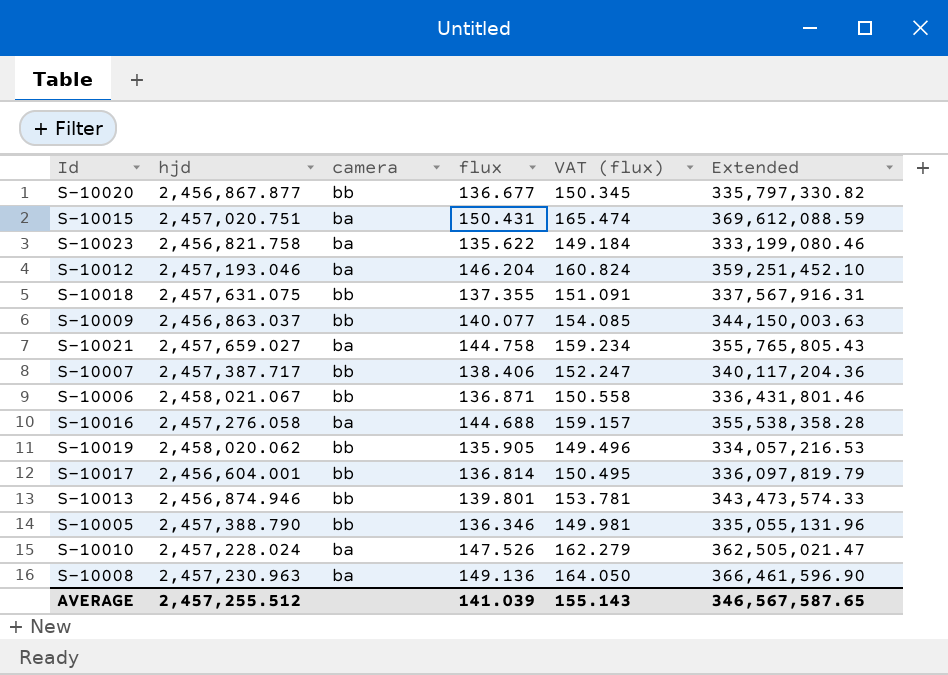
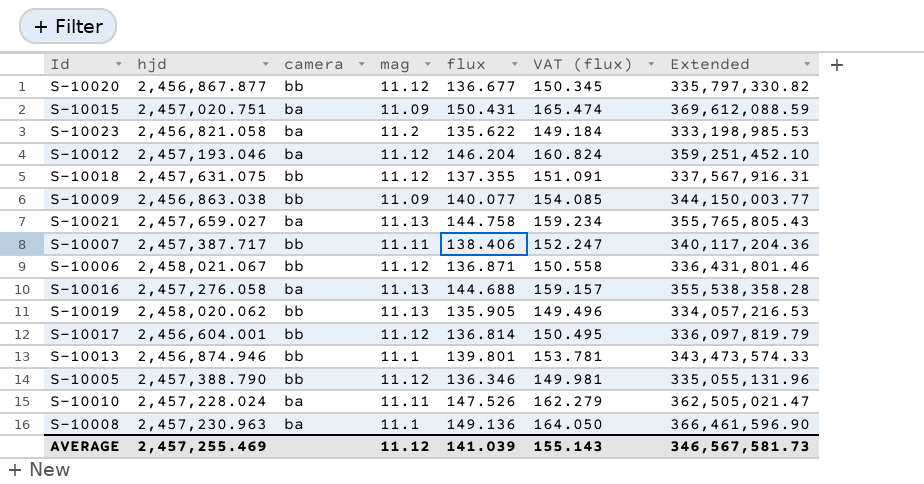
column mag | position: none -> 4
S-10023 | hjd: 2,456,821.758 -> 2,456,821.058
S-10023 | Extended: 333,199,080.46 -> 333,198,985.53
S-10009 | hjd: 2,456,863.037 -> 2,456,863.038
S-10009 | Extended: 344,150,003.63 -> 344,150,003.77
AVERAGE | hjd: 2,457,255.512 -> 2,457,255.469
AVERAGE | Extended: 346,567,587.65 -> 346,567,581.73

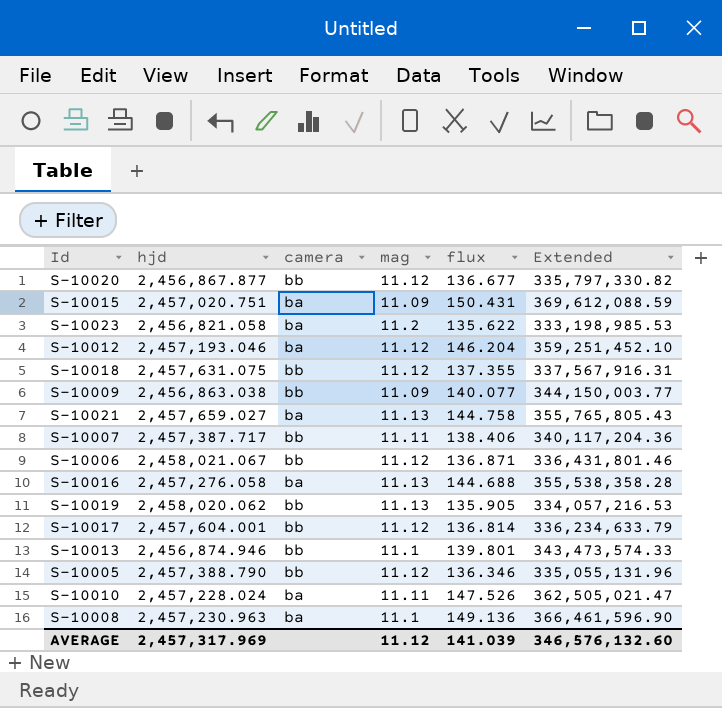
column VAT (flux) | formula: [flux] * 1.1 -> none
S-10017 | hjd: 2,456,604.001 -> 2,457,604.001
S-10017 | Extended: 336,097,819.79 -> 336,234,633.79
AVERAGE | hjd: 2,457,255.469 -> 2,457,317.969
AVERAGE | Extended: 346,567,581.73 -> 346,576,132.60

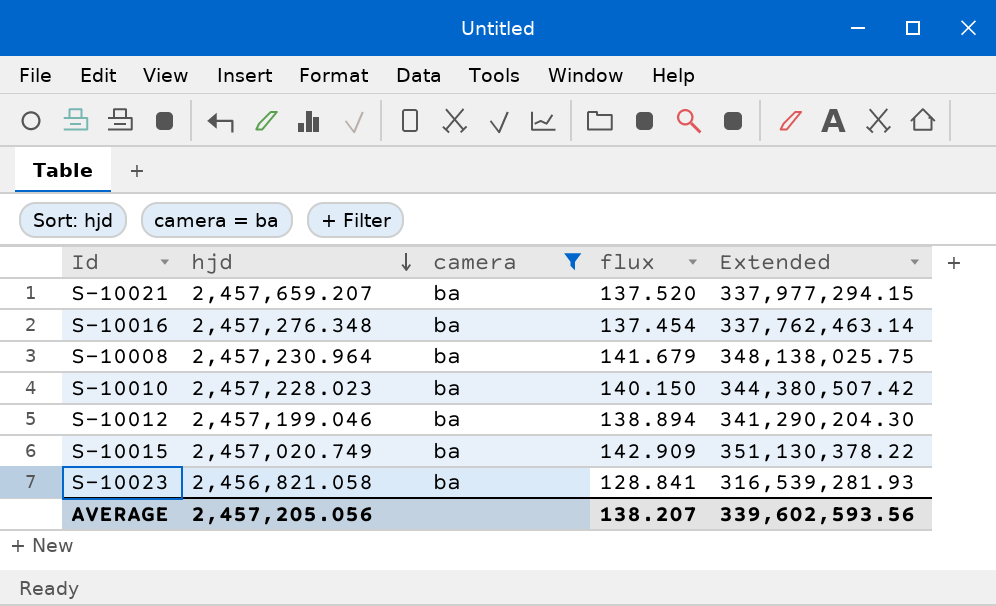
filter: none -> camera = ba
row order: none -> hjd descending
column mag | position: 4 -> none
S-10021 | hjd: 2,457,659.027 -> 2,457,659.207
S-10021 | flux: 144.758 -> 137.520
S-10021 | Extended: 355,765,805.43 -> 337,977,294.15
S-10016 | hjd: 2,457,276.058 -> 2,457,276.348
S-10016 | flux: 144.688 -> 137.454
S-10016 | Extended: 355,538,358.28 -> 337,762,463.14
S-10008 | hjd: 2,457,230.963 -> 2,457,230.964
S-10008 | flux: 149.136 -> 141.679
S-10008 | Extended: 366,461,596.90 -> 348,138,025.75
S-10010 | hjd: 2,457,228.024 -> 2,457,228.023
S-10010 | flux: 147.526 -> 140.150
S-10010 | Extended: 362,505,021.47 -> 344,380,507.42
S-10012 | hjd: 2,457,193.046 -> 2,457,199.046
S-10012 | flux: 146.204 -> 138.894
S-10012 | Extended: 359,251,452.10 -> 341,290,204.30
S-10015 | hjd: 2,457,020.751 -> 2,457,020.749
S-10015 | flux: 150.431 -> 142.909
S-10015 | Extended: 369,612,088.59 -> 351,130,378.22
S-10023 | flux: 135.622 -> 128.841
S-10023 | Extended: 333,198,985.53 -> 316,539,281.93
AVERAGE | hjd: 2,457,317.969 -> 2,457,205.056
AVERAGE | flux: 141.039 -> 138.207
AVERAGE | Extended: 346,576,132.60 -> 339,602,593.56

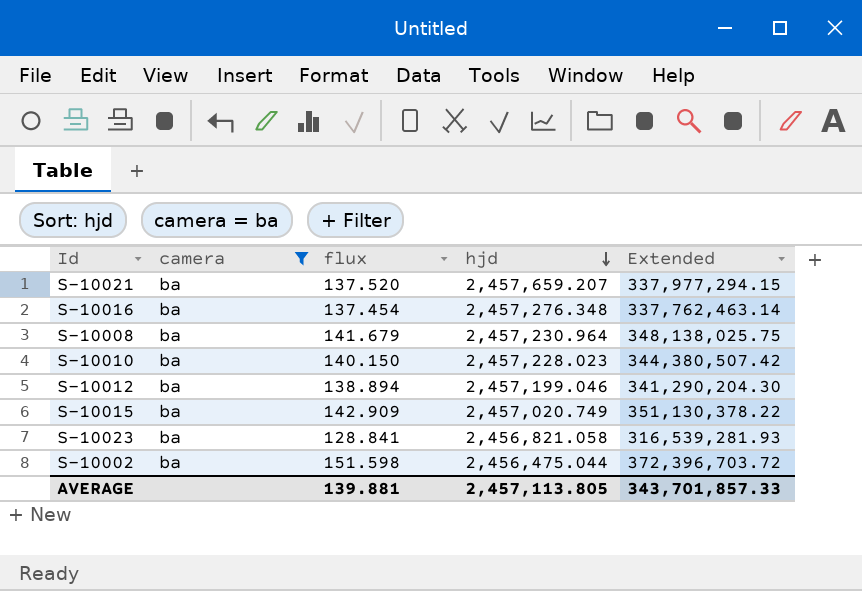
column hjd | position: 2 -> 4
row S-10002: none -> ba | 151.598 | 2,456,475.044 | 372,396,703.72
AVERAGE | flux: 138.207 -> 139.881
AVERAGE | hjd: 2,457,205.056 -> 2,457,113.805
AVERAGE | Extended: 339,602,593.56 -> 343,701,857.33

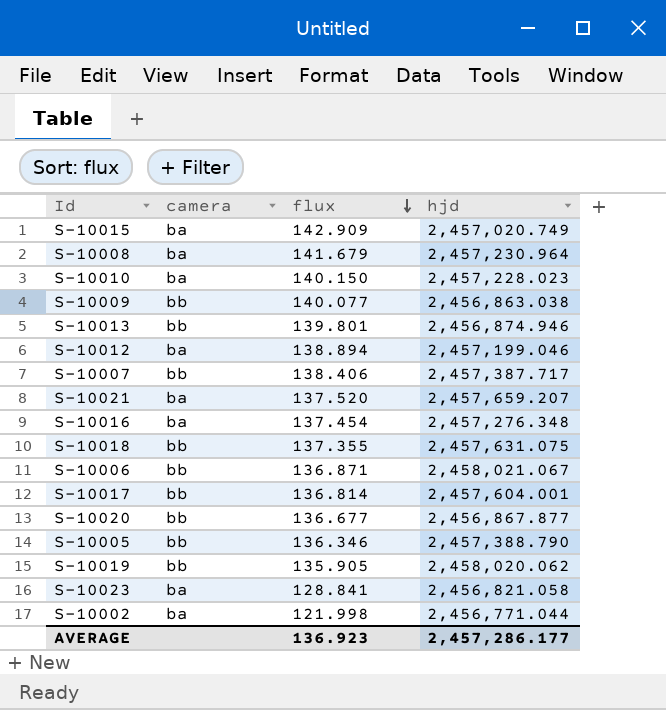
filter: camera = ba -> none
row order: hjd descending -> flux descending
column Extended | formula: [flux] * [hjd] -> none
S-10002 | flux: 151.598 -> 121.998
S-10002 | hjd: 2,456,475.044 -> 2,456,771.044
AVERAGE | flux: 139.881 -> 136.923
AVERAGE | hjd: 2,457,113.805 -> 2,457,286.177

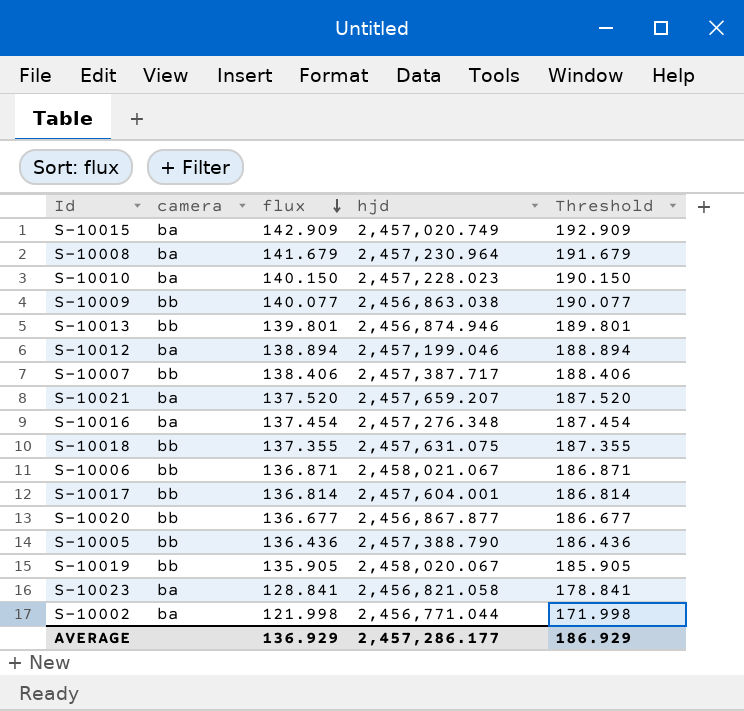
column Threshold | formula: none -> [flux] + 50
S-10005 | flux: 136.346 -> 136.436
S-10019 | hjd: 2,458,020.062 -> 2,458,020.067
AVERAGE | flux: 136.923 -> 136.929

